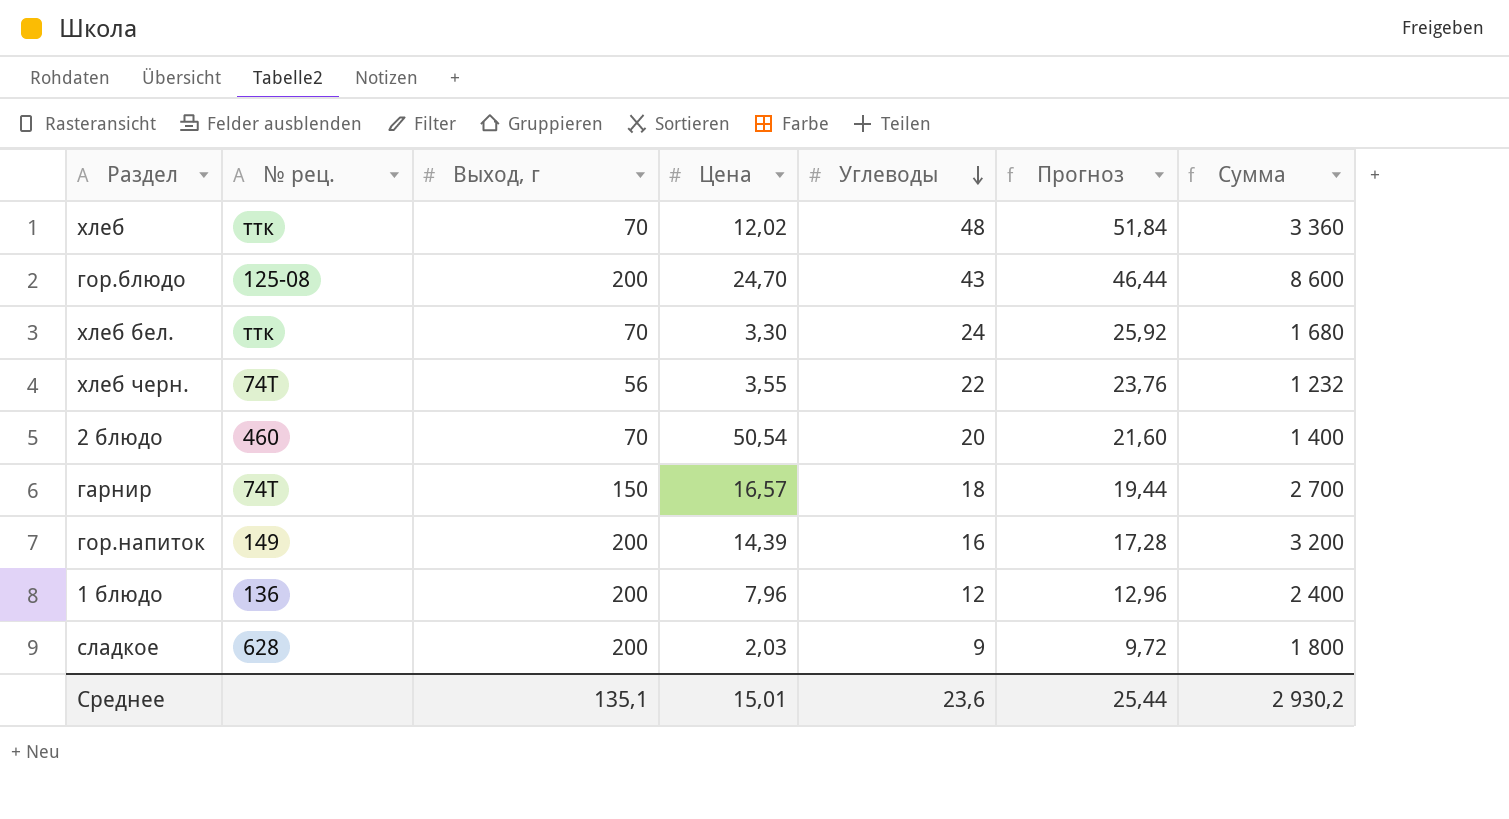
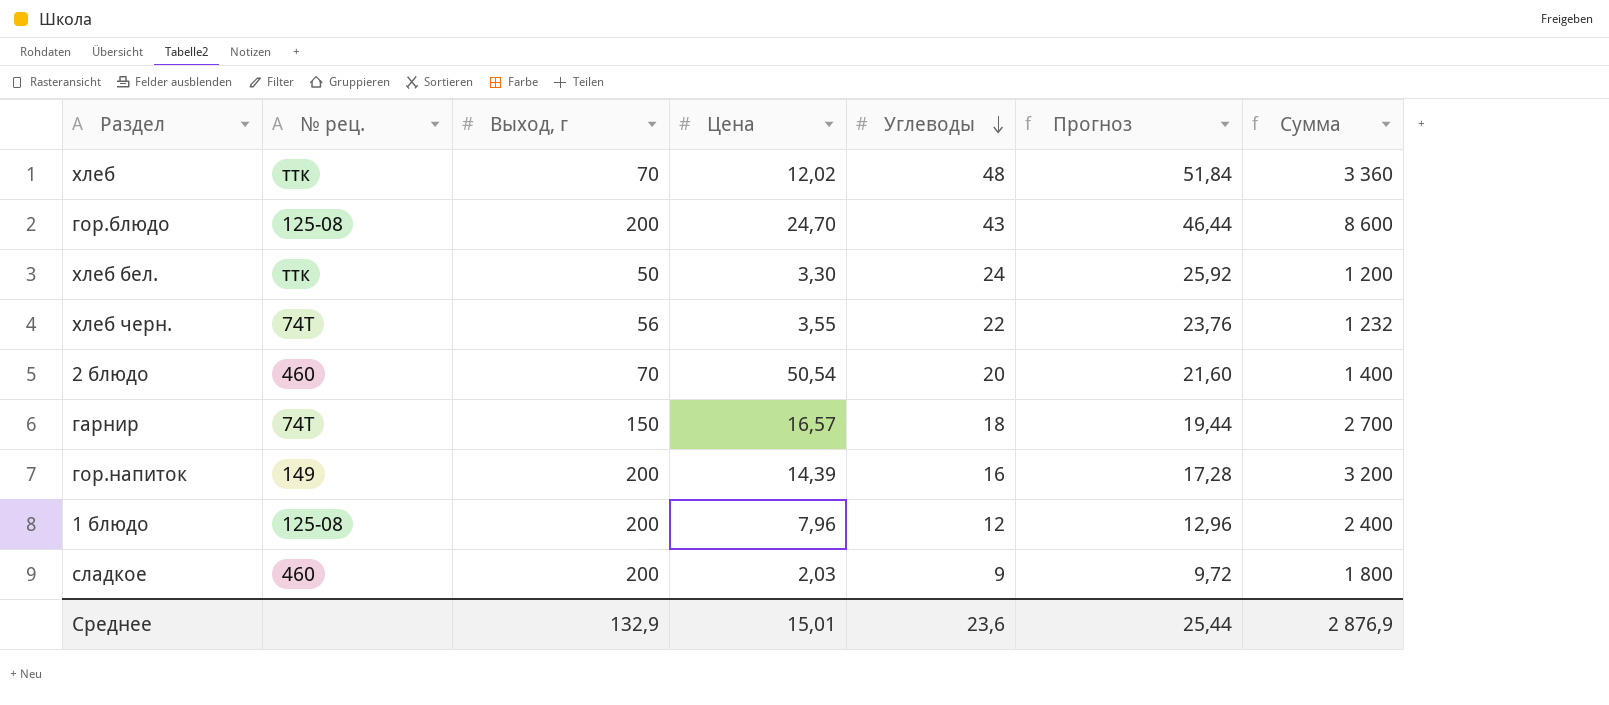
хлеб бел. | Выход, г: 70 -> 50
хлеб бел. | Сумма: 1 680 -> 1 200
1 блюдо | № рец.: 136 -> 125-08
сладкое | № рец.: 628 -> 460
Среднее | Выход, г: 135,1 -> 132,9
Среднее | Сумма: 2 930,2 -> 2 876,9

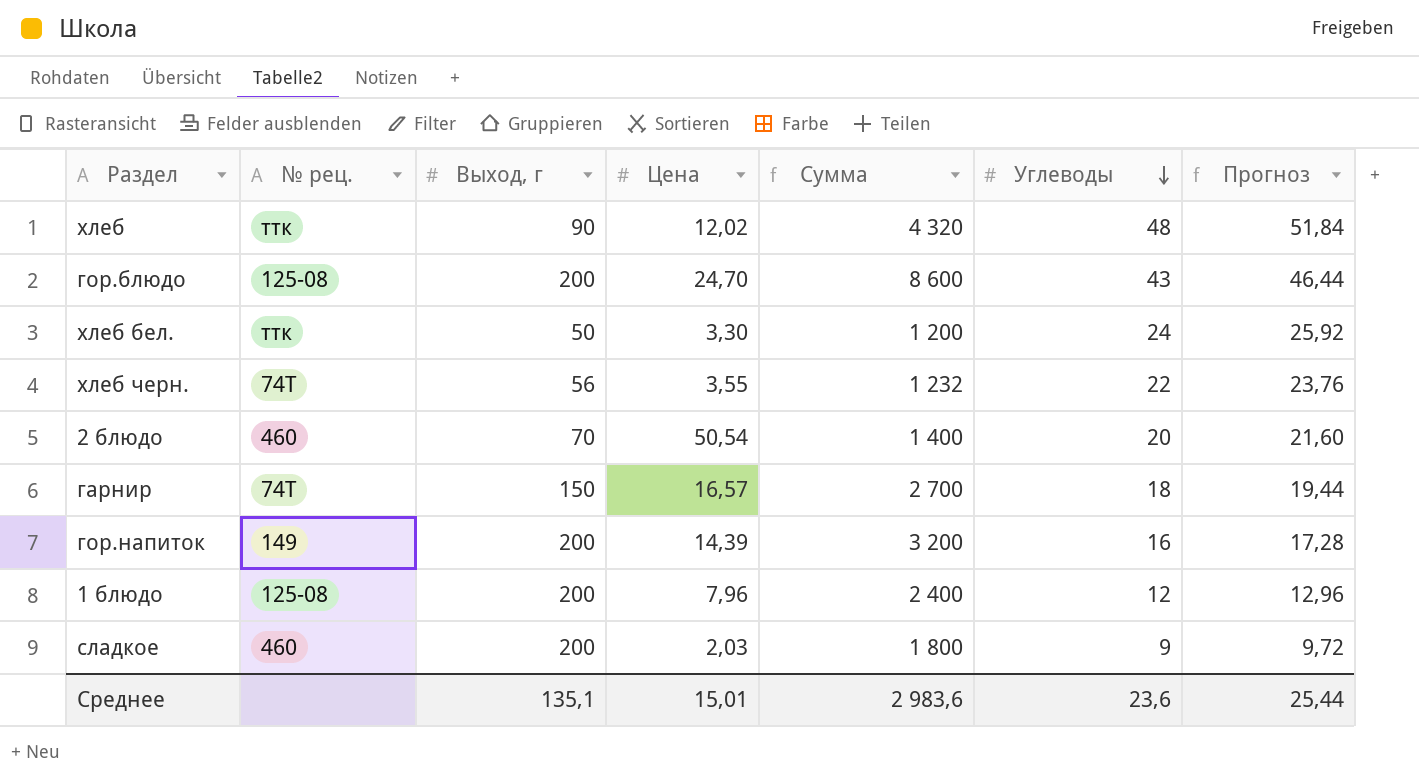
column Сумма | position: 7 -> 5
хлеб | Выход, г: 70 -> 90
хлеб | Сумма: 3 360 -> 4 320
Среднее | Выход, г: 132,9 -> 135,1
Среднее | Сумма: 2 876,9 -> 2 983,6

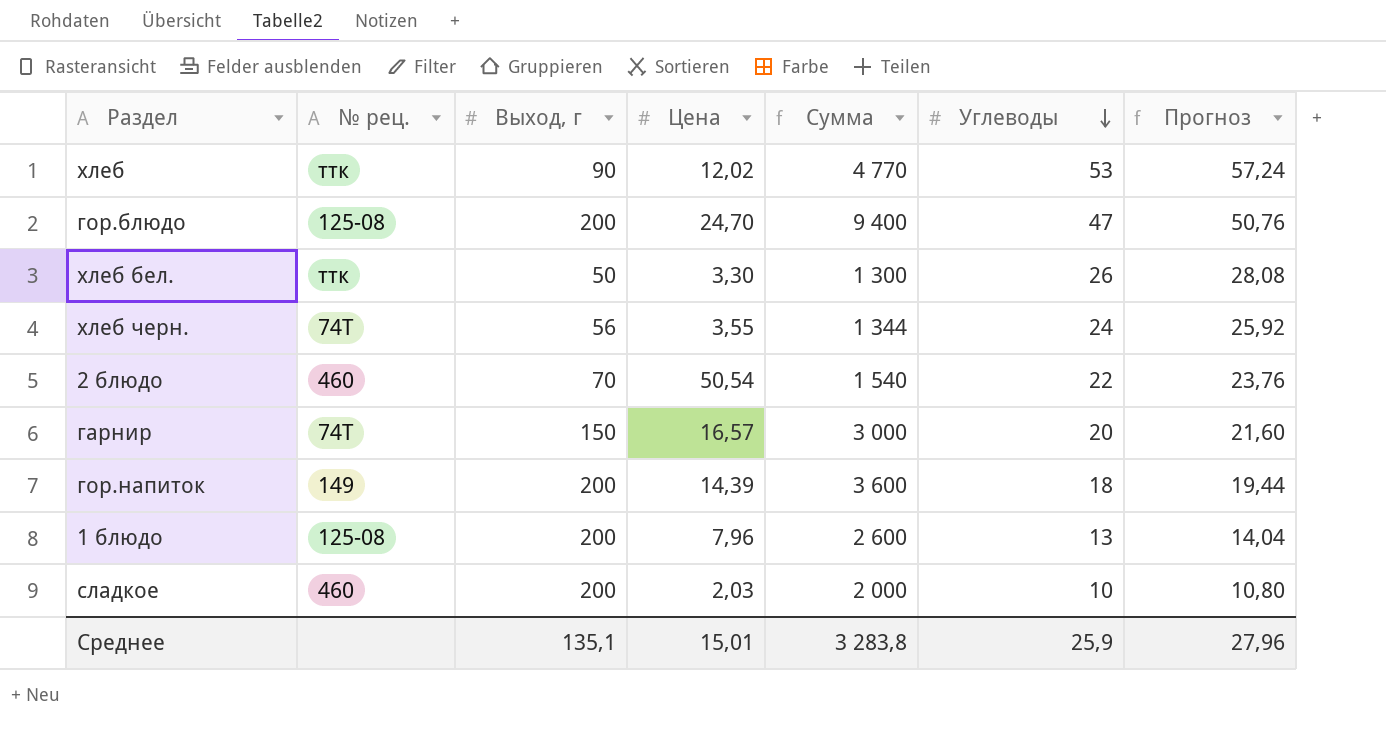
хлеб | Сумма: 4 320 -> 4 770
хлеб | Углеводы: 48 -> 53
хлеб | Прогноз: 51,84 -> 57,24
гор.блюдо | Сумма: 8 600 -> 9 400
гор.блюдо | Углеводы: 43 -> 47
гор.блюдо | Прогноз: 46,44 -> 50,76
хлеб бел. | Сумма: 1 200 -> 1 300
хлеб бел. | Углеводы: 24 -> 26
хлеб бел. | Прогноз: 25,92 -> 28,08
хлеб черн. | Сумма: 1 232 -> 1 344
хлеб черн. | Углеводы: 22 -> 24
хлеб черн. | Прогноз: 23,76 -> 25,92
2 блюдо | Сумма: 1 400 -> 1 540
2 блюдо | Углеводы: 20 -> 22
2 блюдо | Прогноз: 21,60 -> 23,76
гарнир | Сумма: 2 700 -> 3 000
гарнир | Углеводы: 18 -> 20
гарнир | Прогноз: 19,44 -> 21,60
гор.напиток | Сумма: 3 200 -> 3 600
гор.напиток | Углеводы: 16 -> 18
гор.напиток | Прогноз: 17,28 -> 19,44
1 блюдо | Сумма: 2 400 -> 2 600
1 блюдо | Углеводы: 12 -> 13
1 блюдо | Прогноз: 12,96 -> 14,04
сладкое | Сумма: 1 800 -> 2 000
сладкое | Углеводы: 9 -> 10
сладкое | Прогноз: 9,72 -> 10,80
Среднее | Сумма: 2 983,6 -> 3 283,8
Среднее | Углеводы: 23,6 -> 25,9
Среднее | Прогноз: 25,44 -> 27,96

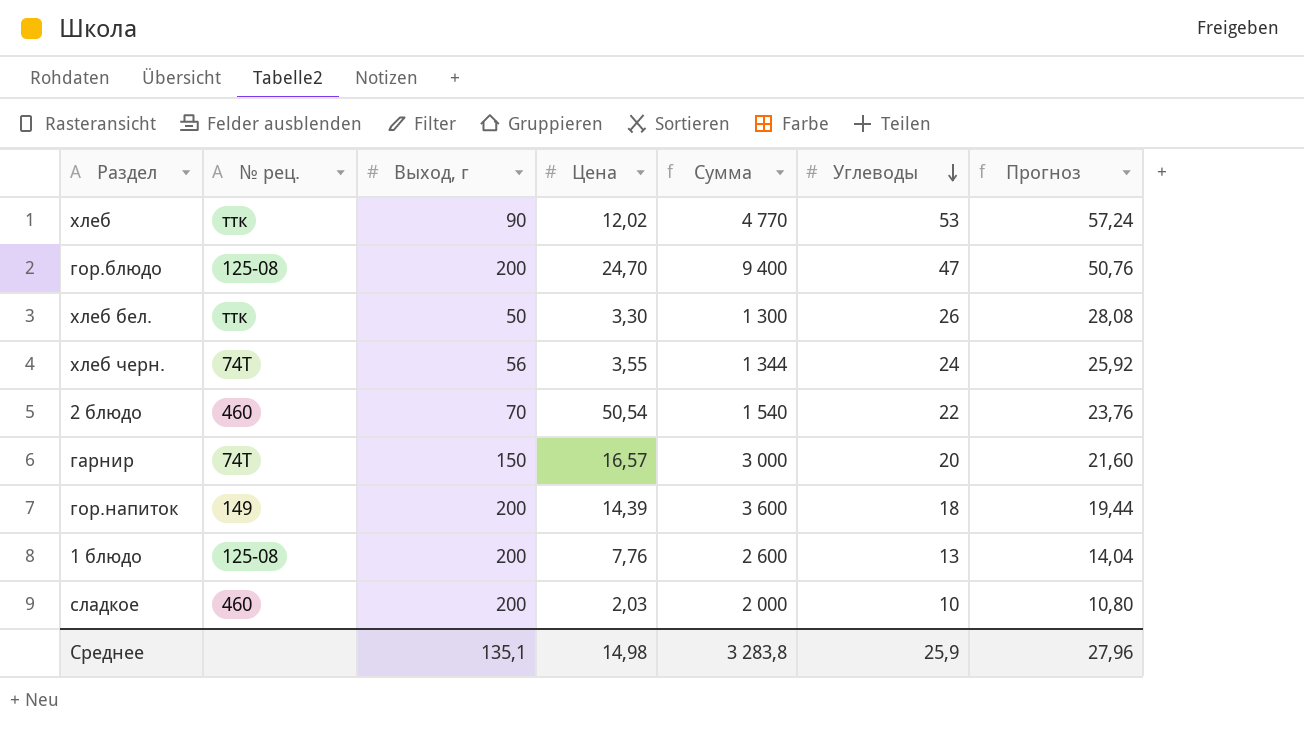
1 блюдо | Цена: 7,96 -> 7,76
Среднее | Цена: 15,01 -> 14,98

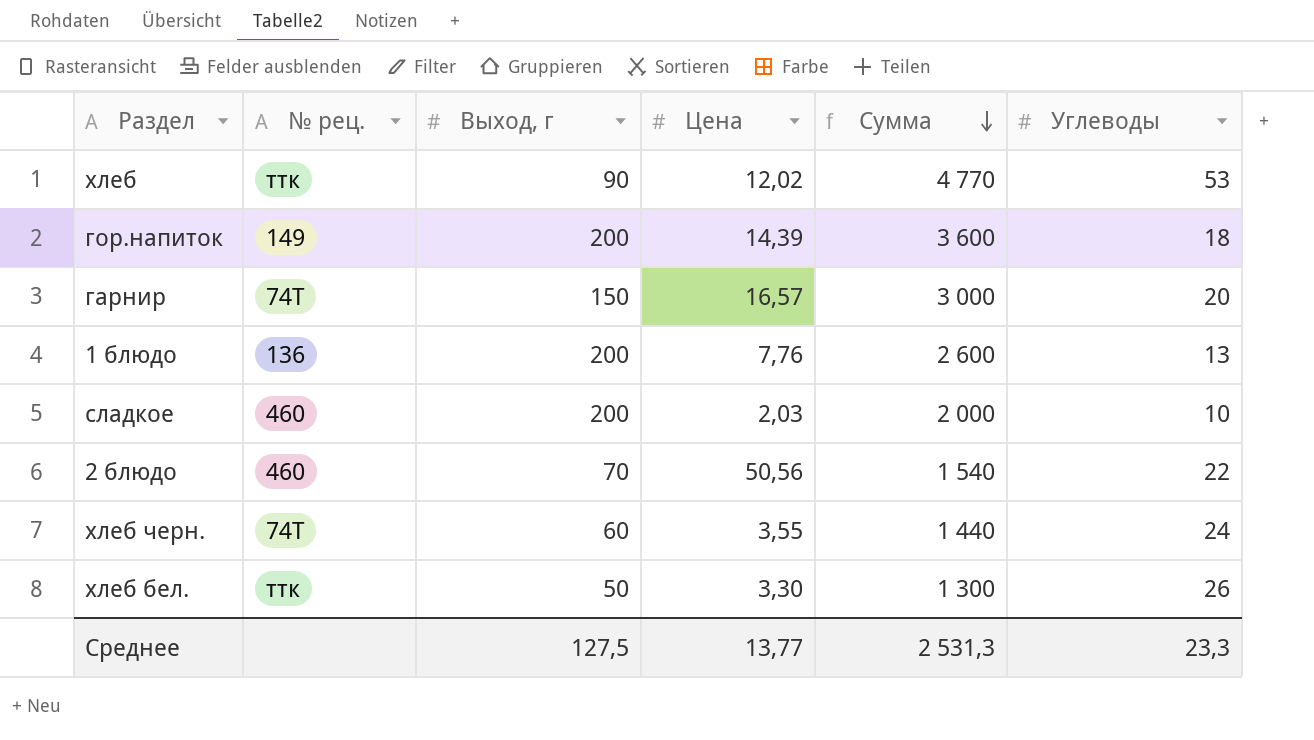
row order: Углеводы descending -> Сумма descending
column Прогноз | formula: [Углеводы] * 1,08 -> none
row гор.блюдо: 125-08 | 200 | 24,70 | 9 400 | 47 | 50,76 -> none
1 блюдо | № рец.: 125-08 -> 136
2 блюдо | Цена: 50,54 -> 50,56
хлеб черн. | Выход, г: 56 -> 60
хлеб черн. | Сумма: 1 344 -> 1 440
Среднее | Выход, г: 135,1 -> 127,5
Среднее | Цена: 14,98 -> 13,77
Среднее | Сумма: 3 283,8 -> 2 531,3
Среднее | Углеводы: 25,9 -> 23,3

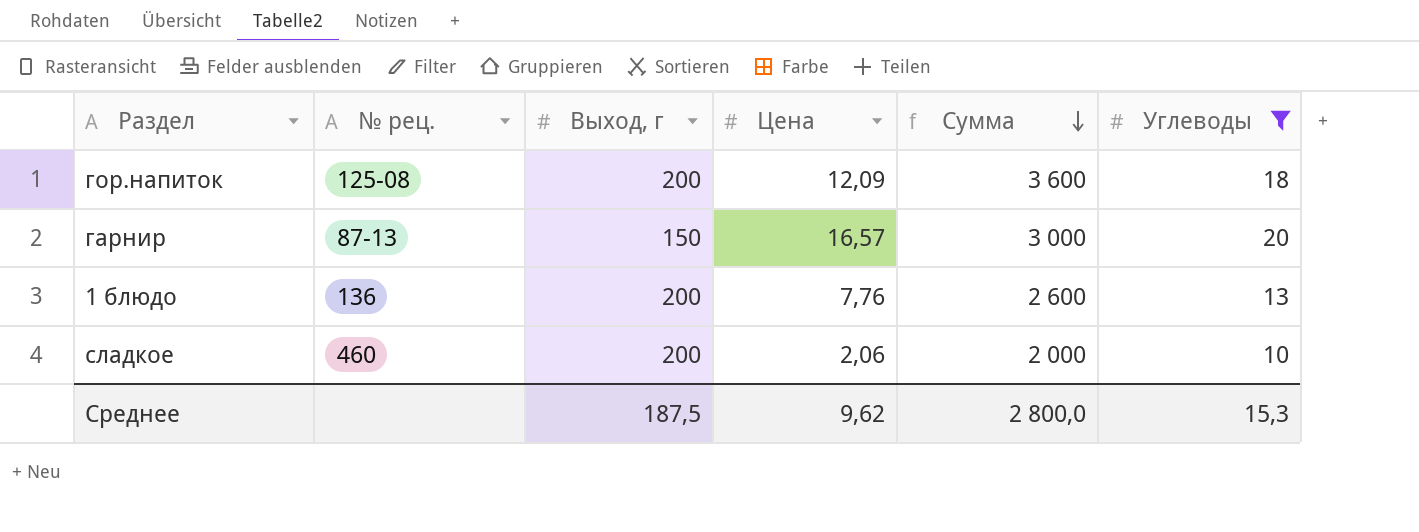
filter: none -> Углеводы <= 20
гор.напиток | № рец.: 149 -> 125-08
гор.напиток | Цена: 14,39 -> 12,09
гарнир | № рец.: 74Т -> 87-13
сладкое | Цена: 2,03 -> 2,06
Среднее | Выход, г: 127,5 -> 187,5
Среднее | Цена: 13,77 -> 9,62
Среднее | Сумма: 2 531,3 -> 2 800,0
Среднее | Углеводы: 23,3 -> 15,3

